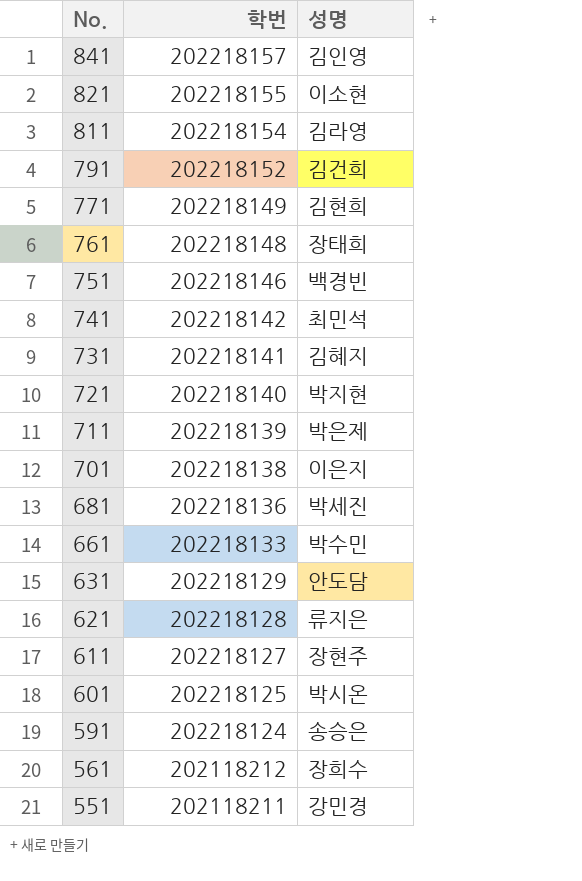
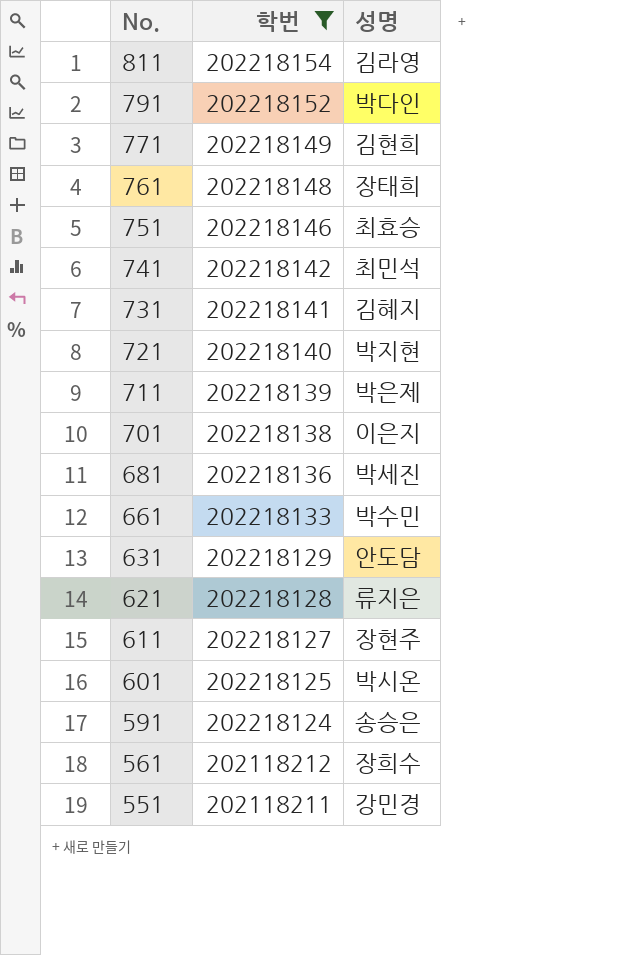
filter: none -> 학번 <= 202218154
791 | 성명: 김건희 -> 박다인
751 | 성명: 백경빈 -> 최효승

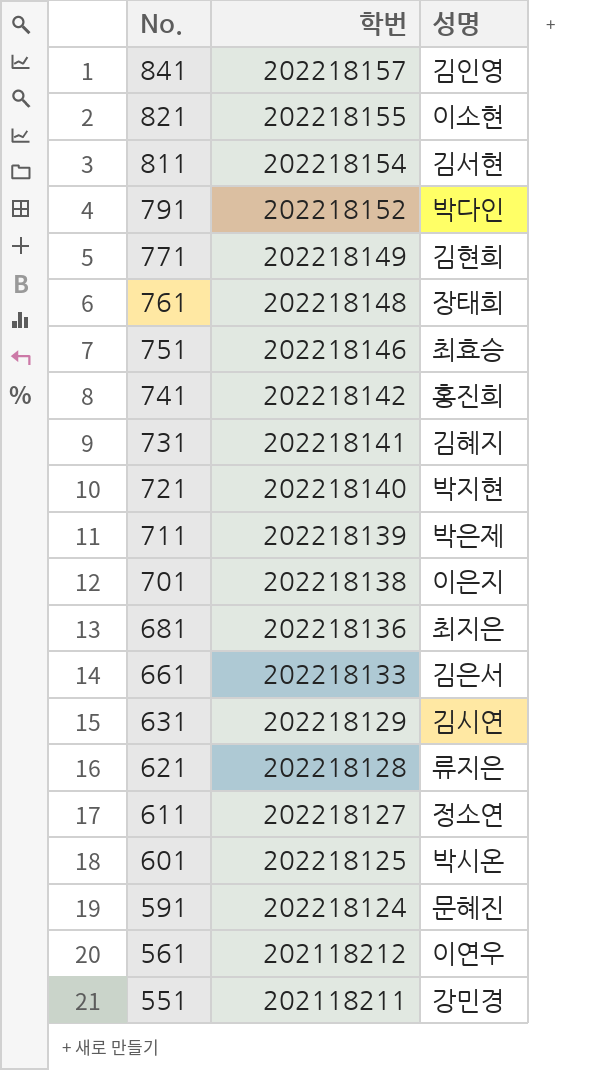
filter: 학번 <= 202218154 -> none
811 | 성명: 김라영 -> 김서현
741 | 성명: 최민석 -> 홍진희
681 | 성명: 박세진 -> 최지은
661 | 성명: 박수민 -> 김은서
631 | 성명: 안도담 -> 김시연
611 | 성명: 장현주 -> 정소연
591 | 성명: 송승은 -> 문혜진
561 | 성명: 장희수 -> 이연우

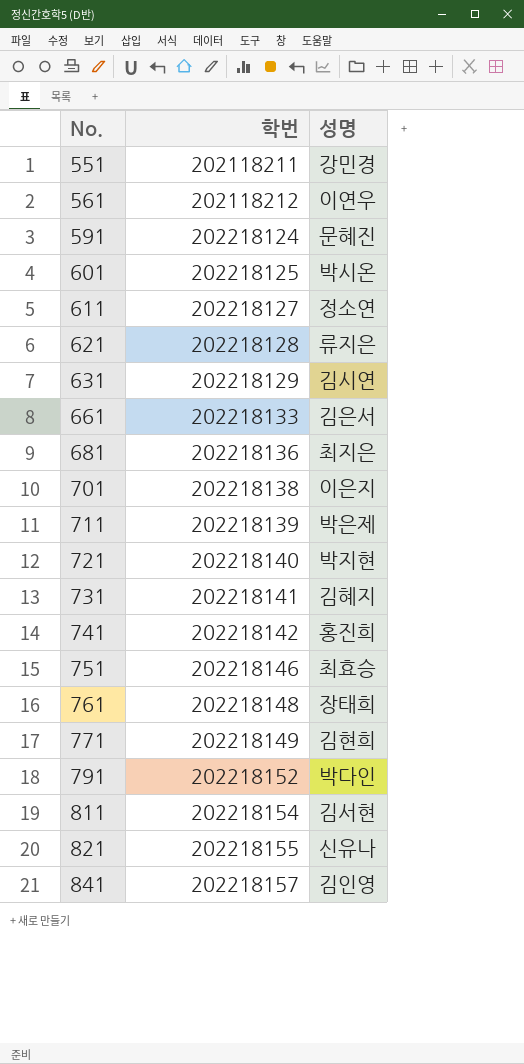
row order: No. descending -> No. ascending
821 | 성명: 이소현 -> 신유나

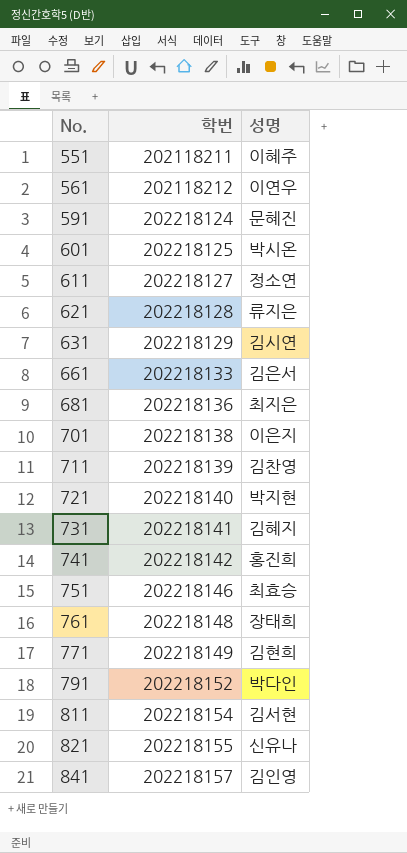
551 | 성명: 강민경 -> 이혜주
711 | 성명: 박은제 -> 김찬영

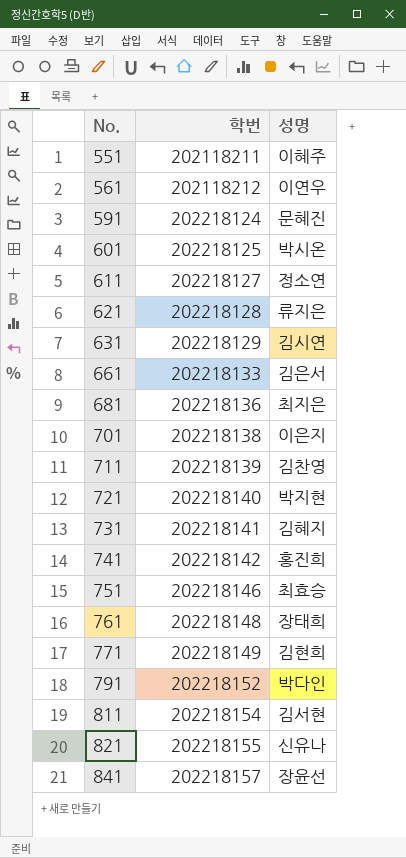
841 | 성명: 김인영 -> 장윤선

